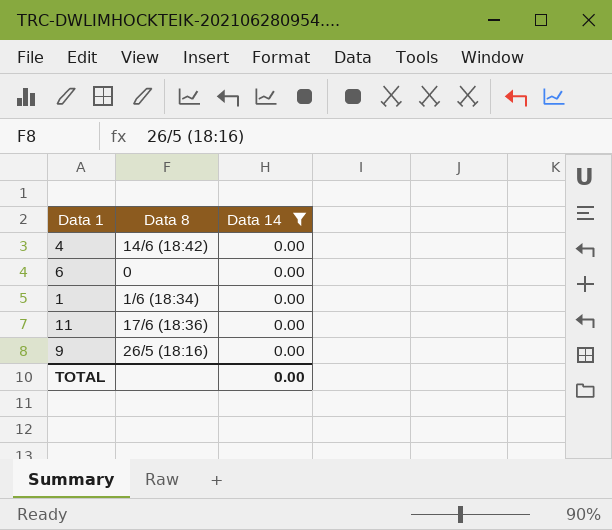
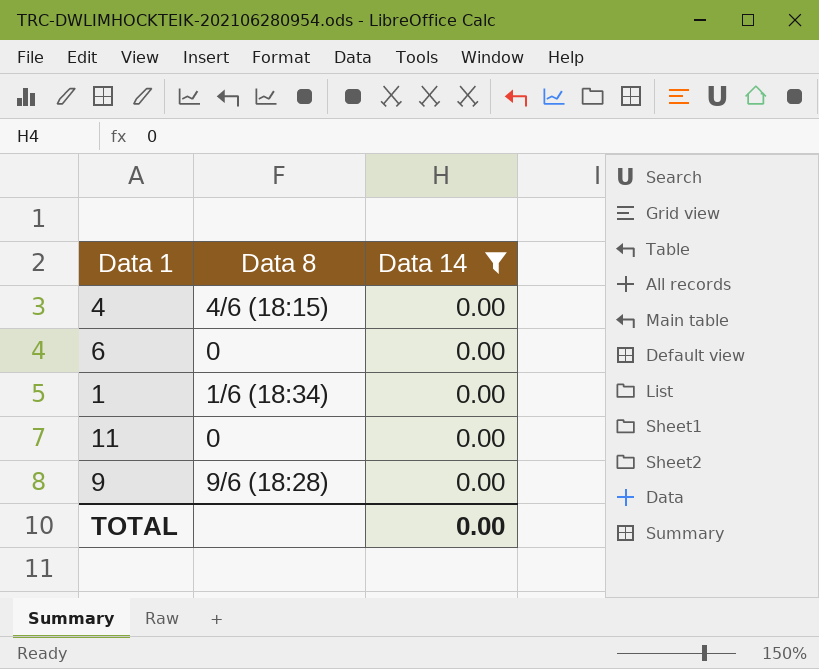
4 | Data 8: 14/6 (18:42) -> 4/6 (18:15)
11 | Data 8: 17/6 (18:36) -> 0
9 | Data 8: 26/5 (18:16) -> 9/6 (18:28)

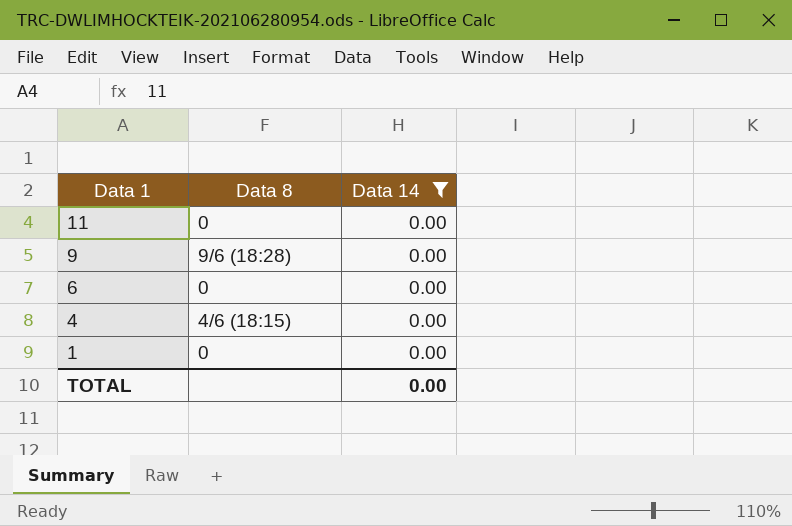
row order: none -> Data 1 descending
1 | Data 8: 1/6 (18:34) -> 0

